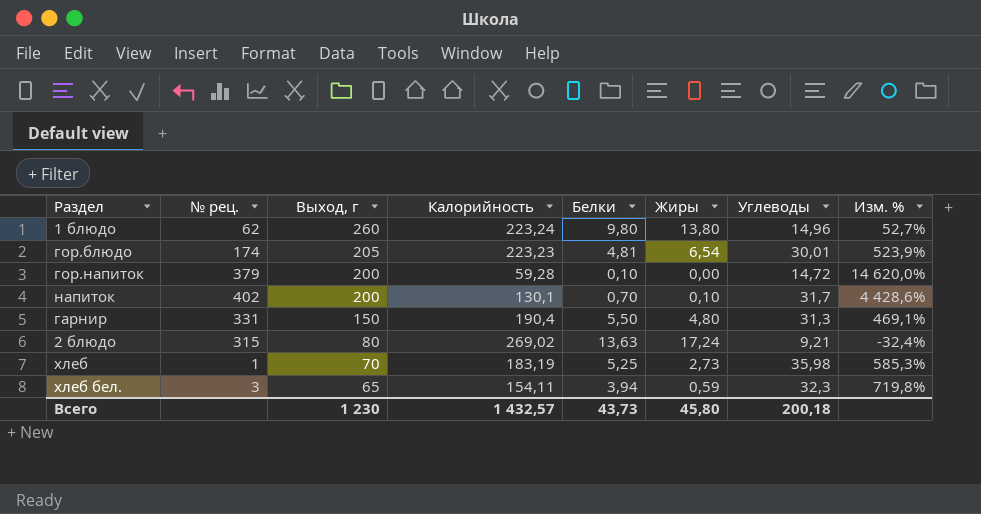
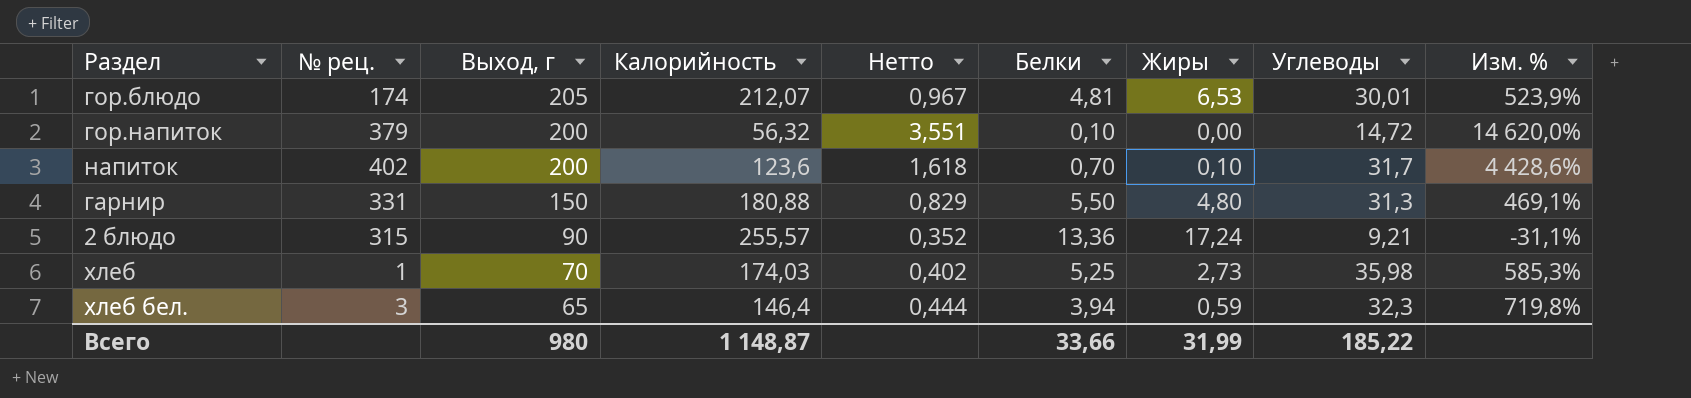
column Нетто | formula: none -> [Выход, г] / [Калорийность]
row 1 блюдо: 62 | 260 | 223,24 | 9,80 | 13,80 | 14,96 | 52,7% -> none
гор.блюдо | Калорийность: 223,23 -> 212,07
гор.блюдо | Жиры: 6,54 -> 6,53
гор.напиток | Калорийность: 59,28 -> 56,32
напиток | Калорийность: 130,1 -> 123,6
гарнир | Калорийность: 190,4 -> 180,88
2 блюдо | Выход, г: 80 -> 90
2 блюдо | Калорийность: 269,02 -> 255,57
2 блюдо | Белки: 13,63 -> 13,36
2 блюдо | Изм. %: -32,4% -> -31,1%
хлеб | Калорийность: 183,19 -> 174,03
хлеб бел. | Калорийность: 154,11 -> 146,4
Всего | Выход, г: 1 230 -> 980
Всего | Калорийность: 1 432,57 -> 1 148,87
Всего | Белки: 43,73 -> 33,66
Всего | Жиры: 45,80 -> 31,99
Всего | Углеводы: 200,18 -> 185,22

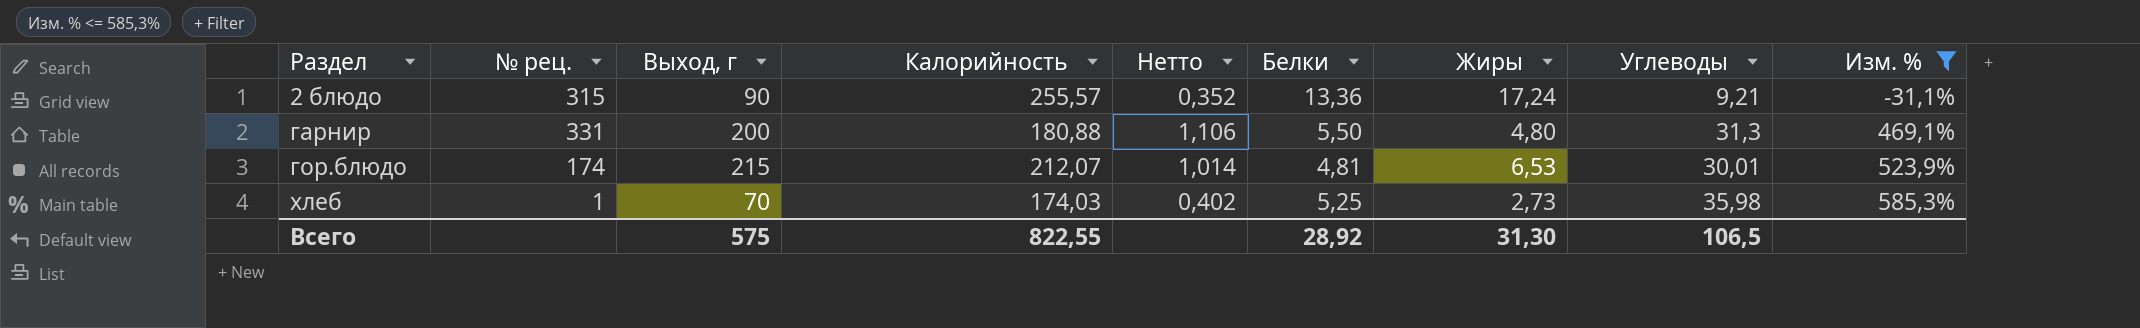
filter: none -> Изм. % <= 585,3%
row order: Выход, г descending -> Раздел ascending
гарнир | Выход, г: 150 -> 200
гарнир | Нетто: 0,829 -> 1,106
гор.блюдо | Выход, г: 205 -> 215
гор.блюдо | Нетто: 0,967 -> 1,014
Всего | Выход, г: 980 -> 575
Всего | Калорийность: 1 148,87 -> 822,55
Всего | Белки: 33,66 -> 28,92
Всего | Жиры: 31,99 -> 31,30
Всего | Углеводы: 185,22 -> 106,5

